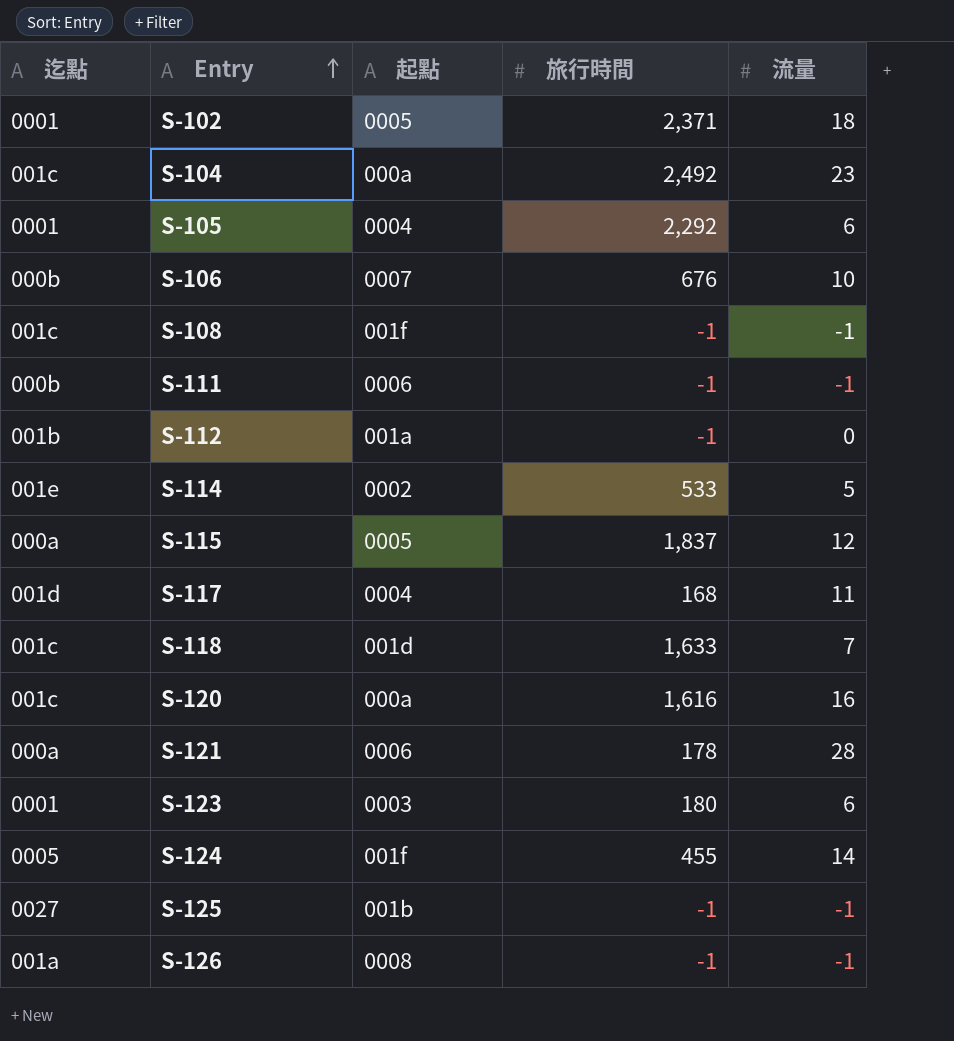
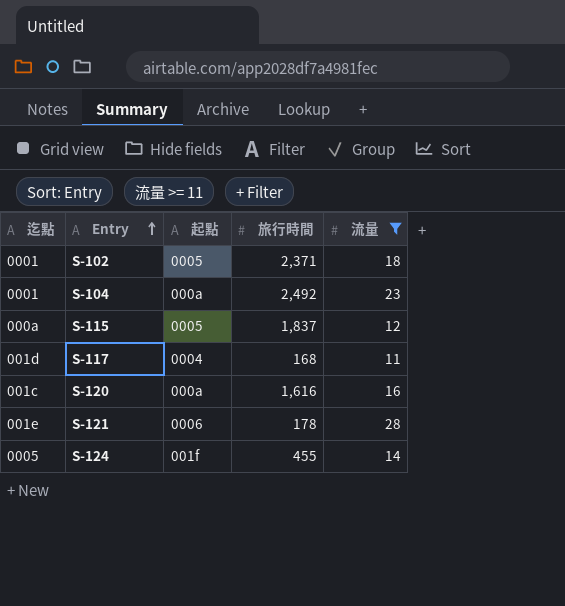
filter: none -> 流量 >= 11
S-104 | 迄點: 001c -> 0001
S-121 | 迄點: 000a -> 001e

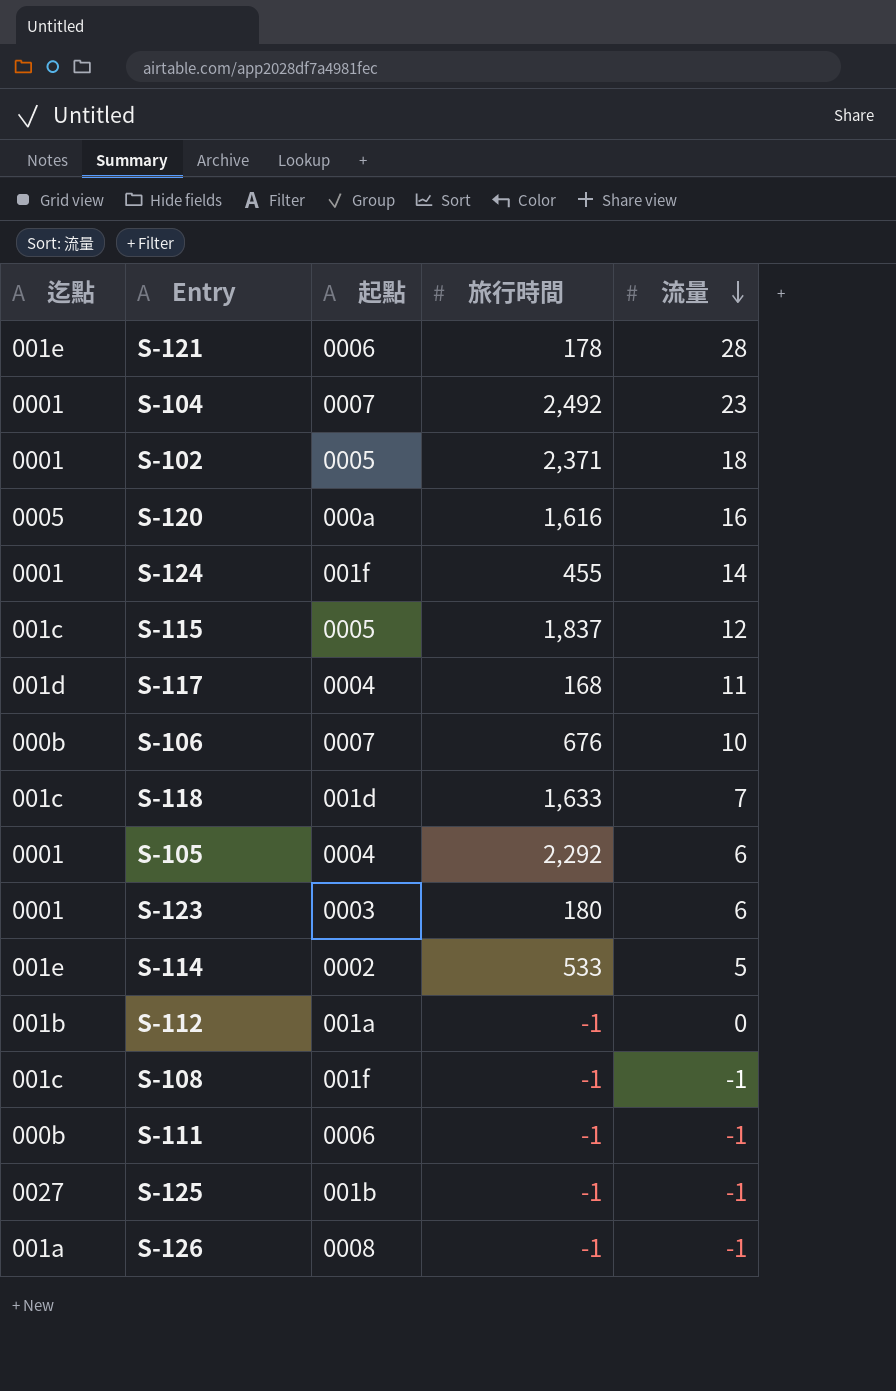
filter: 流量 >= 11 -> none
row order: Entry ascending -> 流量 descending
S-104 | 起點: 000a -> 0007
S-120 | 迄點: 001c -> 0005
S-124 | 迄點: 0005 -> 0001
S-115 | 迄點: 000a -> 001c

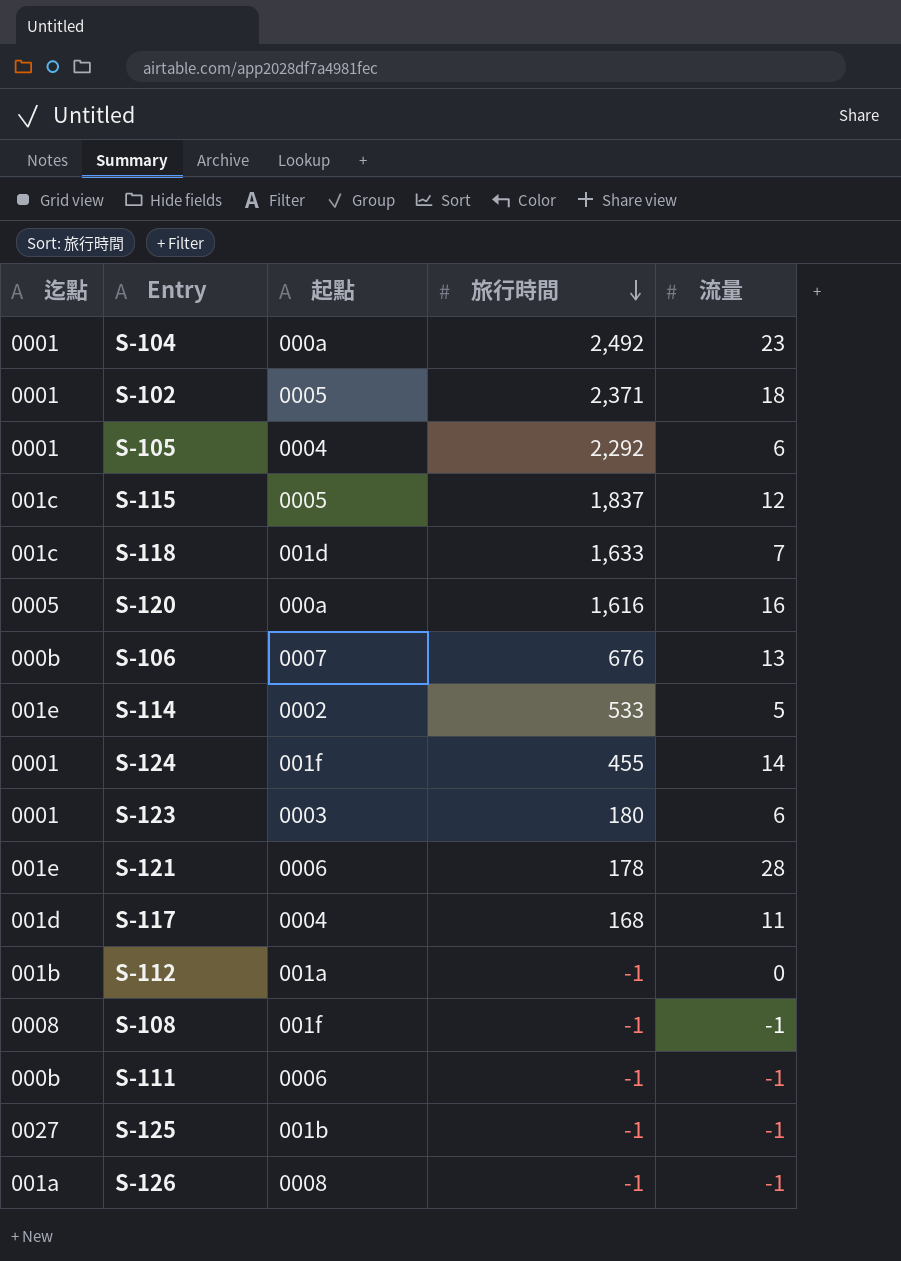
row order: 流量 descending -> 旅行時間 descending
S-104 | 起點: 0007 -> 000a
S-106 | 流量: 10 -> 13
S-108 | 迄點: 001c -> 0008

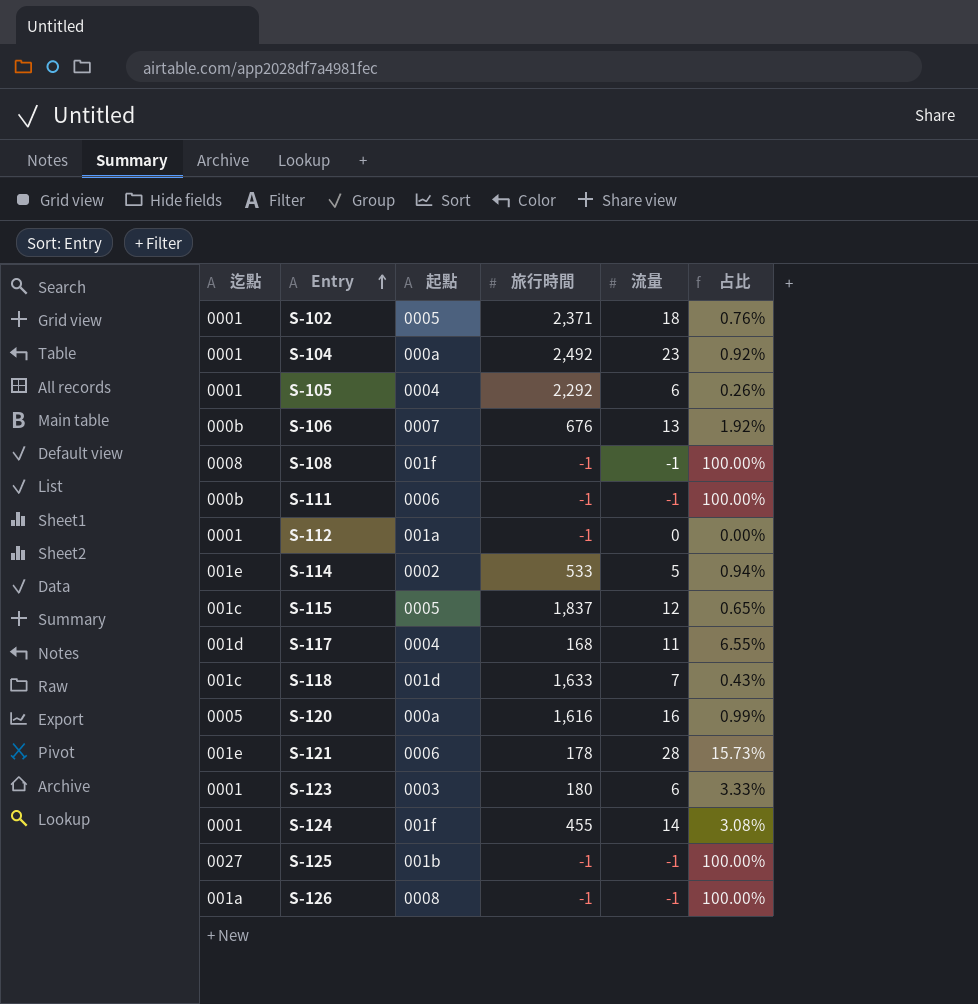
row order: 旅行時間 descending -> Entry ascending
column 占比 | formula: none -> [流量] / [旅行時間]
S-112 | 迄點: 001b -> 0001

